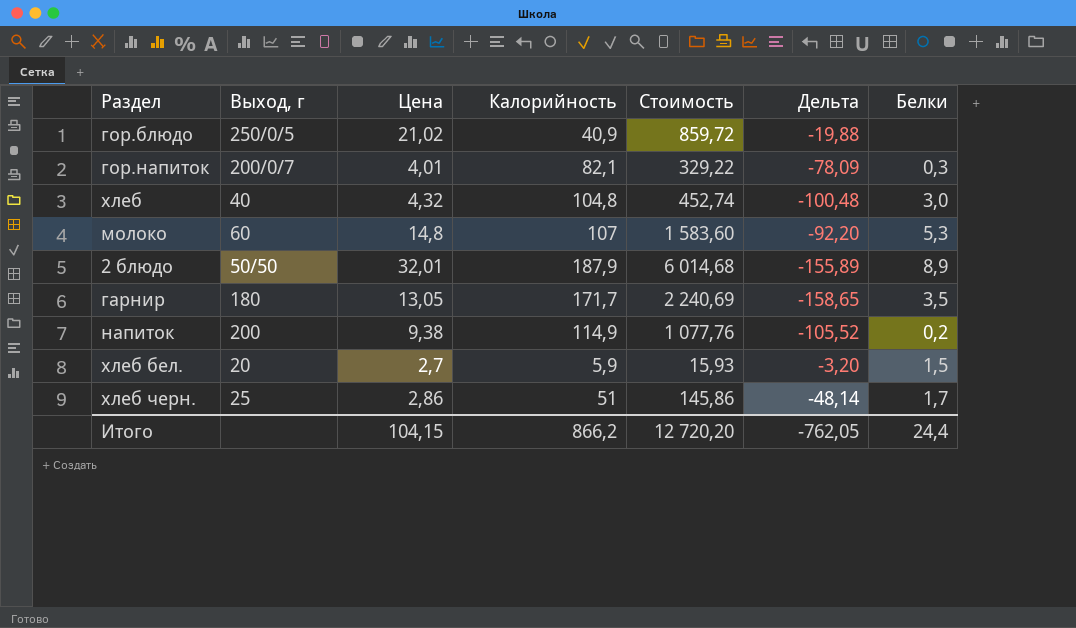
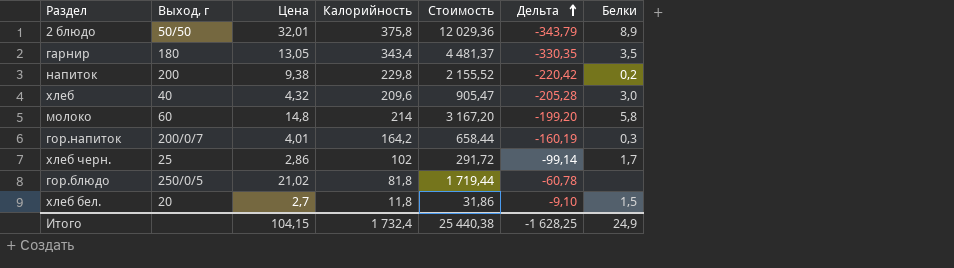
row order: none -> Дельта ascending
2 блюдо | Калорийность: 187,9 -> 375,8
2 блюдо | Стоимость: 6 014,68 -> 12 029,36
2 блюдо | Дельта: -155,89 -> -343,79
гарнир | Калорийность: 171,7 -> 343,4
гарнир | Стоимость: 2 240,69 -> 4 481,37
гарнир | Дельта: -158,65 -> -330,35
напиток | Калорийность: 114,9 -> 229,8
напиток | Стоимость: 1 077,76 -> 2 155,52
напиток | Дельта: -105,52 -> -220,42
хлеб | Калорийность: 104,8 -> 209,6
хлеб | Стоимость: 452,74 -> 905,47
хлеб | Дельта: -100,48 -> -205,28
молоко | Калорийность: 107 -> 214
молоко | Стоимость: 1 583,60 -> 3 167,20
молоко | Дельта: -92,20 -> -199,20
молоко | Белки: 5,3 -> 5,8
гор.напиток | Калорийность: 82,1 -> 164,2
гор.напиток | Стоимость: 329,22 -> 658,44
гор.напиток | Дельта: -78,09 -> -160,19
хлеб черн. | Калорийность: 51 -> 102
хлеб черн. | Стоимость: 145,86 -> 291,72
хлеб черн. | Дельта: -48,14 -> -99,14
гор.блюдо | Калорийность: 40,9 -> 81,8
гор.блюдо | Стоимость: 859,72 -> 1 719,44
гор.блюдо | Дельта: -19,88 -> -60,78
хлеб бел. | Калорийность: 5,9 -> 11,8
хлеб бел. | Стоимость: 15,93 -> 31,86
хлеб бел. | Дельта: -3,20 -> -9,10
Итого | Калорийность: 866,2 -> 1 732,4
Итого | Стоимость: 12 720,20 -> 25 440,38
Итого | Дельта: -762,05 -> -1 628,25
Итого | Белки: 24,4 -> 24,9

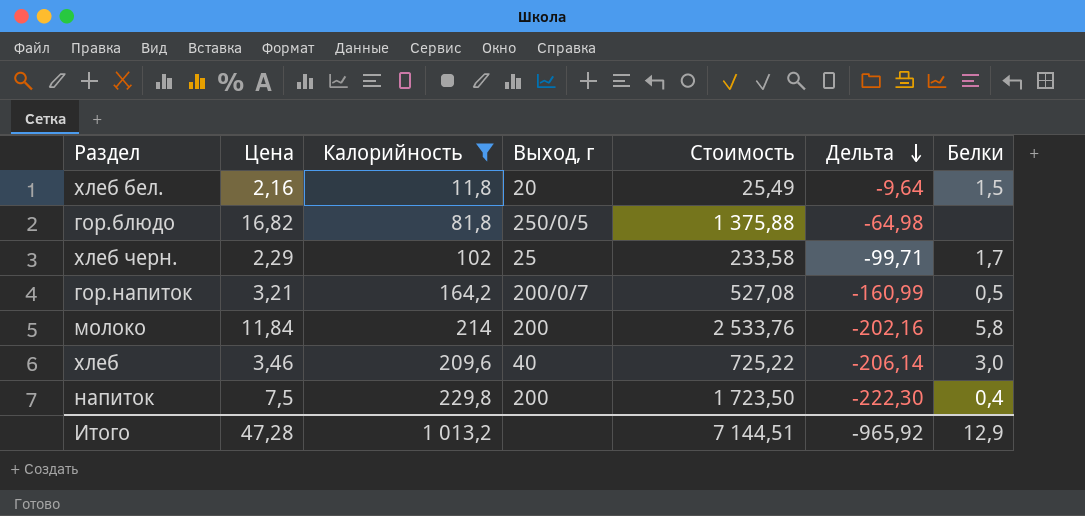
filter: none -> Калорийность <= 229,8
row order: Дельта ascending -> Дельта descending
column Выход, г | position: 2 -> 4
хлеб бел. | Цена: 2,7 -> 2,16
хлеб бел. | Стоимость: 31,86 -> 25,49
хлеб бел. | Дельта: -9,10 -> -9,64
гор.блюдо | Цена: 21,02 -> 16,82
гор.блюдо | Стоимость: 1 719,44 -> 1 375,88
гор.блюдо | Дельта: -60,78 -> -64,98
хлеб черн. | Цена: 2,86 -> 2,29
хлеб черн. | Стоимость: 291,72 -> 233,58
хлеб черн. | Дельта: -99,14 -> -99,71
гор.напиток | Цена: 4,01 -> 3,21
гор.напиток | Стоимость: 658,44 -> 527,08
гор.напиток | Дельта: -160,19 -> -160,99
гор.напиток | Белки: 0,3 -> 0,5
молоко | Цена: 14,8 -> 11,84
молоко | Выход, г: 60 -> 200
молоко | Стоимость: 3 167,20 -> 2 533,76
молоко | Дельта: -199,20 -> -202,16
хлеб | Цена: 4,32 -> 3,46
хлеб | Стоимость: 905,47 -> 725,22
хлеб | Дельта: -205,28 -> -206,14
напиток | Цена: 9,38 -> 7,5
напиток | Стоимость: 2 155,52 -> 1 723,50
напиток | Дельта: -220,42 -> -222,30
напиток | Белки: 0,2 -> 0,4
Итого | Цена: 104,15 -> 47,28
Итого | Калорийность: 1 732,4 -> 1 013,2
Итого | Стоимость: 25 440,38 -> 7 144,51
Итого | Дельта: -1 628,25 -> -965,92
Итого | Белки: 24,9 -> 12,9

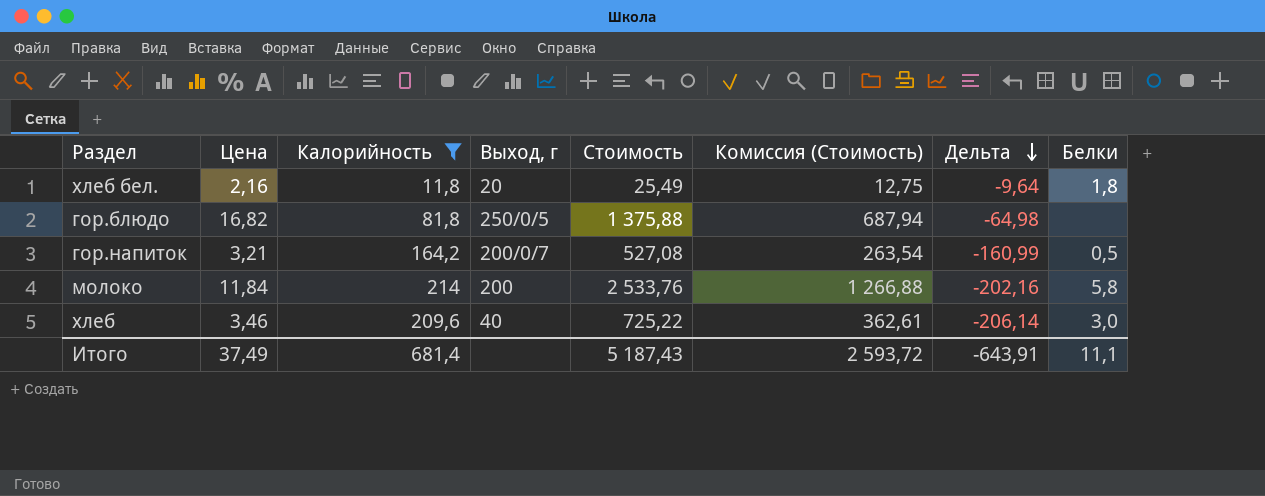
column Комиссия (Стоимость) | formula: none -> [Стоимость] * 0,5
row хлеб черн.: 2,29 | 102 | 25 | 233,58 | -99,71 | 1,7 -> none
row напиток: 7,5 | 229,8 | 200 | 1 723,50 | -222,30 | 0,4 -> none
хлеб бел. | Белки: 1,5 -> 1,8
Итого | Цена: 47,28 -> 37,49
Итого | Калорийность: 1 013,2 -> 681,4
Итого | Стоимость: 7 144,51 -> 5 187,43
Итого | Дельта: -965,92 -> -643,91
Итого | Белки: 12,9 -> 11,1

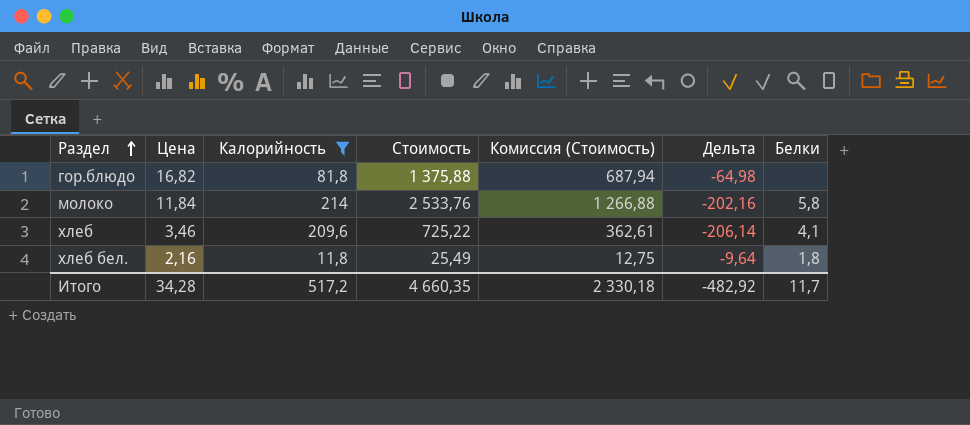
row order: Дельта descending -> Раздел ascending
column Выход, г | position: 4 -> none
row гор.напиток: 3,21 | 164,2 | 200/0/7 | 527,08 | 263,54 | -160,99 | 0,5 -> none
хлеб | Белки: 3,0 -> 4,1
Итого | Цена: 37,49 -> 34,28
Итого | Калорийность: 681,4 -> 517,2
Итого | Стоимость: 5 187,43 -> 4 660,35
Итого | Комиссия (Стоимость): 2 593,72 -> 2 330,18
Итого | Дельта: -643,91 -> -482,92
Итого | Белки: 11,1 -> 11,7

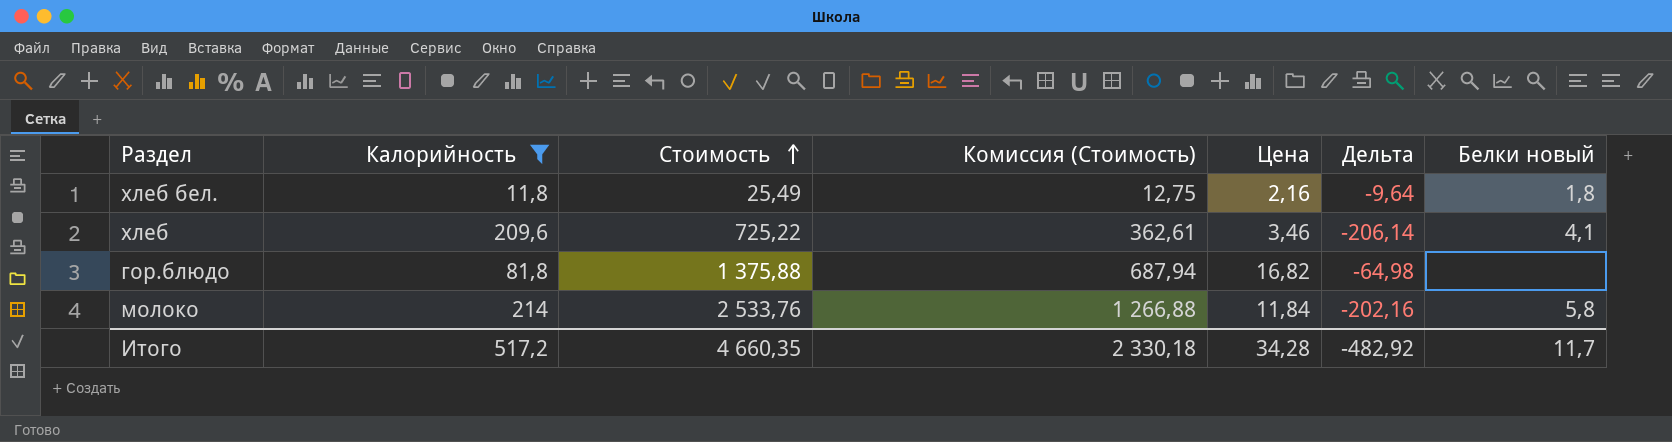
row order: Раздел ascending -> Стоимость ascending
column Цена | position: 2 -> 5
column name: Белки -> Белки новый

